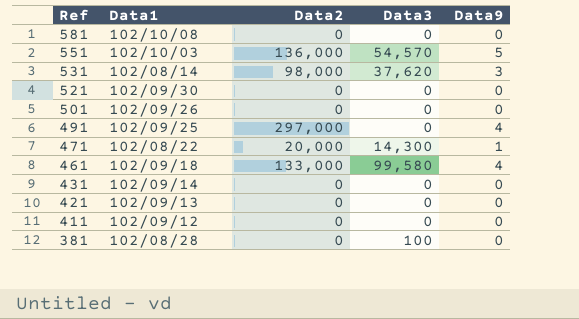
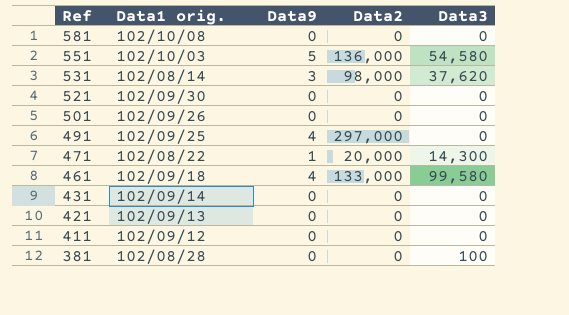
column name: Data1 -> Data1 orig.
column Data9 | position: 5 -> 3
551 | Data3: 54,570 -> 54,580

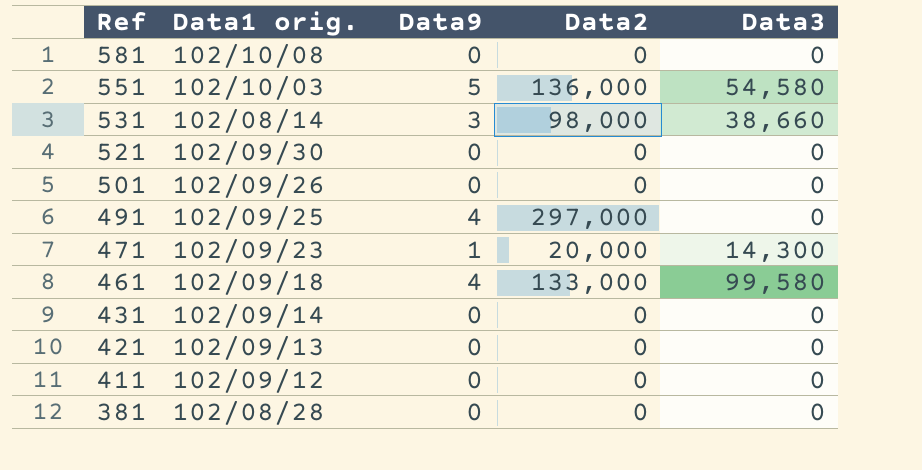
531 | Data3: 37,620 -> 38,660
471 | Data1 orig.: 102/08/22 -> 102/09/23
381 | Data3: 100 -> 0

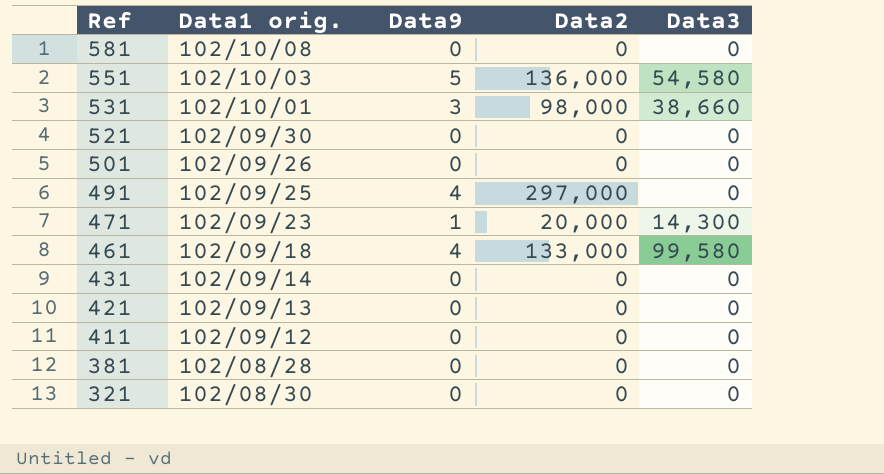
531 | Data1 orig.: 102/08/14 -> 102/10/01
row 321: none -> 102/08/30 | 0 | 0 | 0

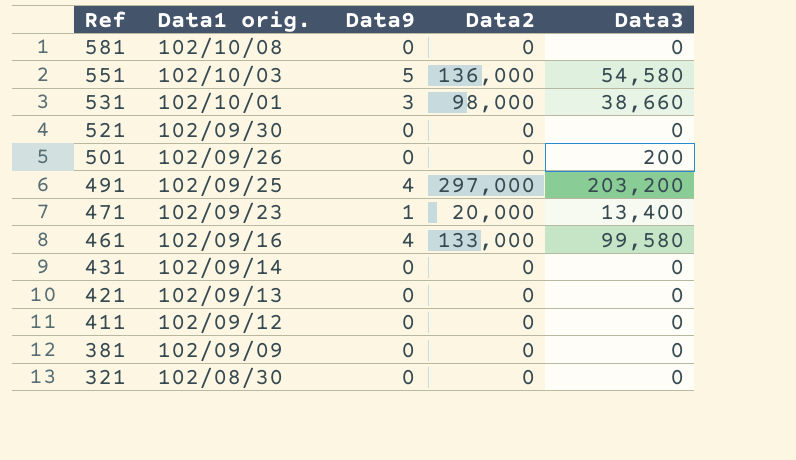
501 | Data3: 0 -> 200
491 | Data3: 0 -> 203,200
471 | Data3: 14,300 -> 13,400
461 | Data1 orig.: 102/09/18 -> 102/09/16
381 | Data1 orig.: 102/08/28 -> 102/09/09

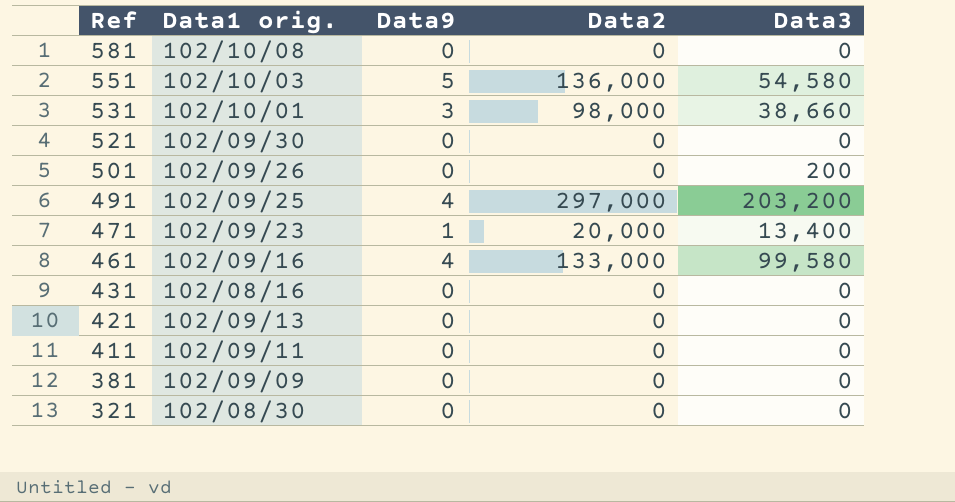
431 | Data1 orig.: 102/09/14 -> 102/08/16
411 | Data1 orig.: 102/09/12 -> 102/09/11

